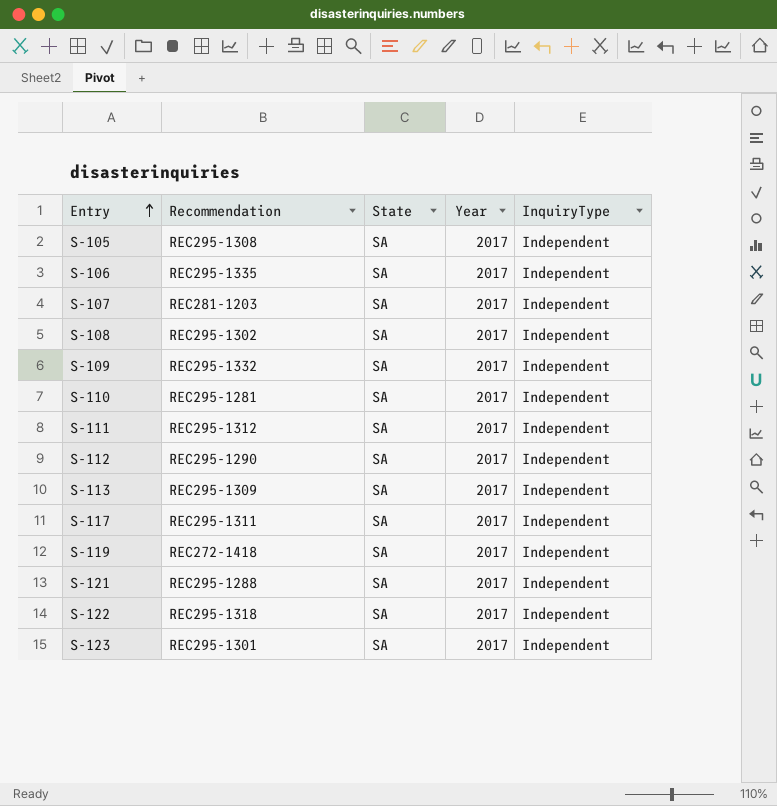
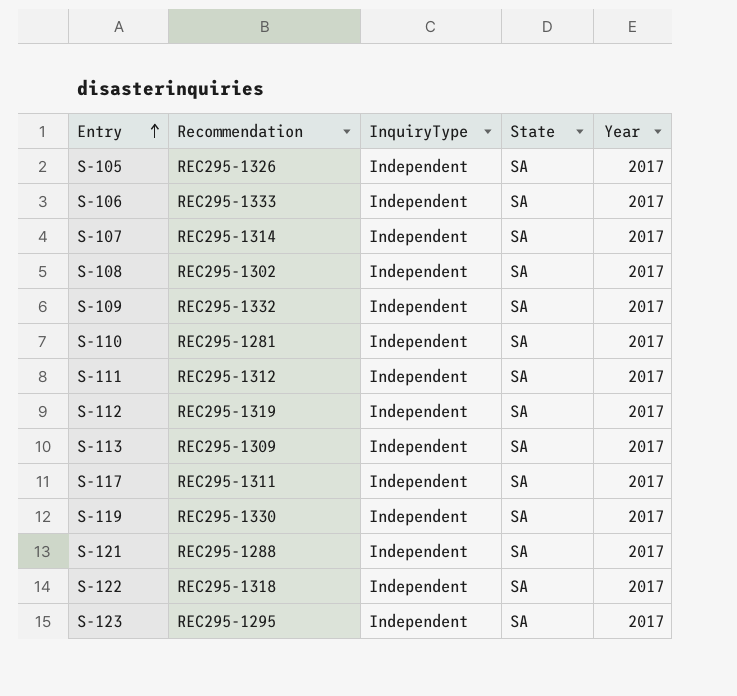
column InquiryType | position: 5 -> 3
S-105 | Recommendation: REC295-1308 -> REC295-1326
S-106 | Recommendation: REC295-1335 -> REC295-1333
S-107 | Recommendation: REC281-1203 -> REC295-1314
S-112 | Recommendation: REC295-1290 -> REC295-1319
S-119 | Recommendation: REC272-1418 -> REC295-1330
S-123 | Recommendation: REC295-1301 -> REC295-1295

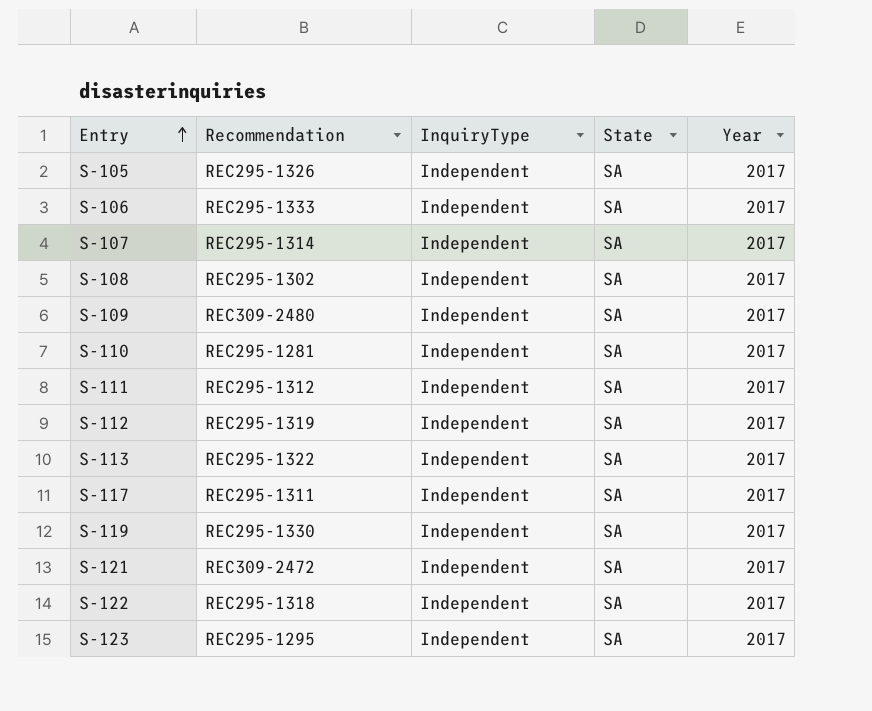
S-109 | Recommendation: REC295-1332 -> REC309-2480
S-113 | Recommendation: REC295-1309 -> REC295-1322
S-121 | Recommendation: REC295-1288 -> REC309-2472

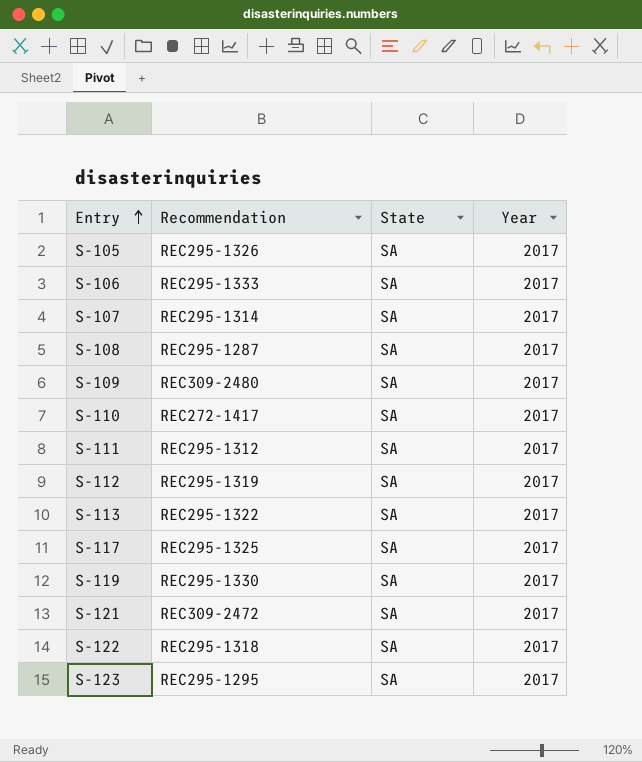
column InquiryType | position: 3 -> none
S-108 | Recommendation: REC295-1302 -> REC295-1287
S-110 | Recommendation: REC295-1281 -> REC272-1417
S-117 | Recommendation: REC295-1311 -> REC295-1325

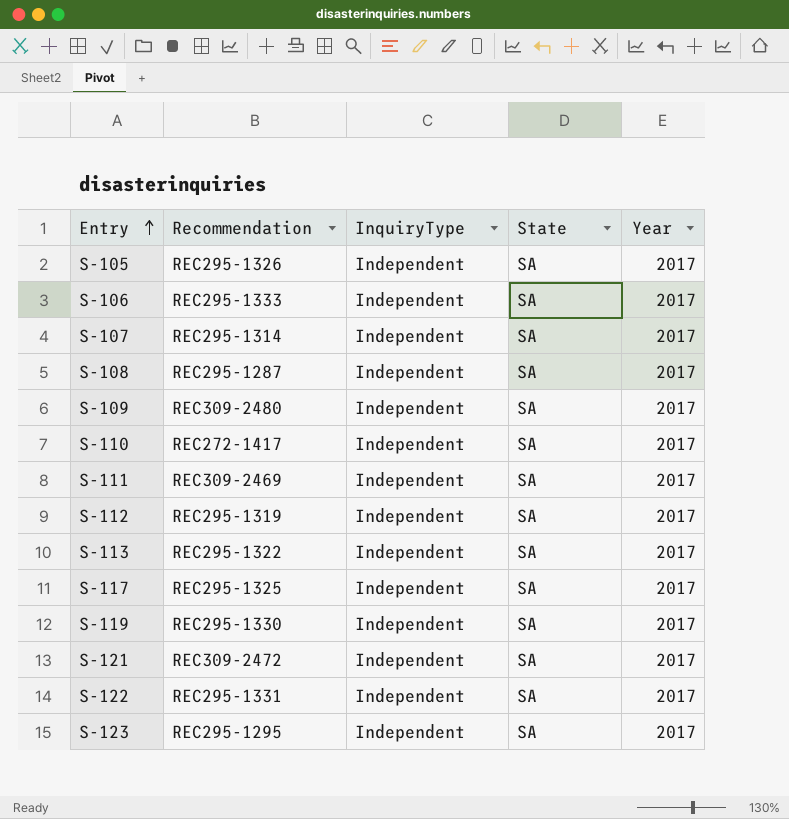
column InquiryType | position: none -> 3
S-111 | Recommendation: REC295-1312 -> REC309-2469
S-122 | Recommendation: REC295-1318 -> REC295-1331

